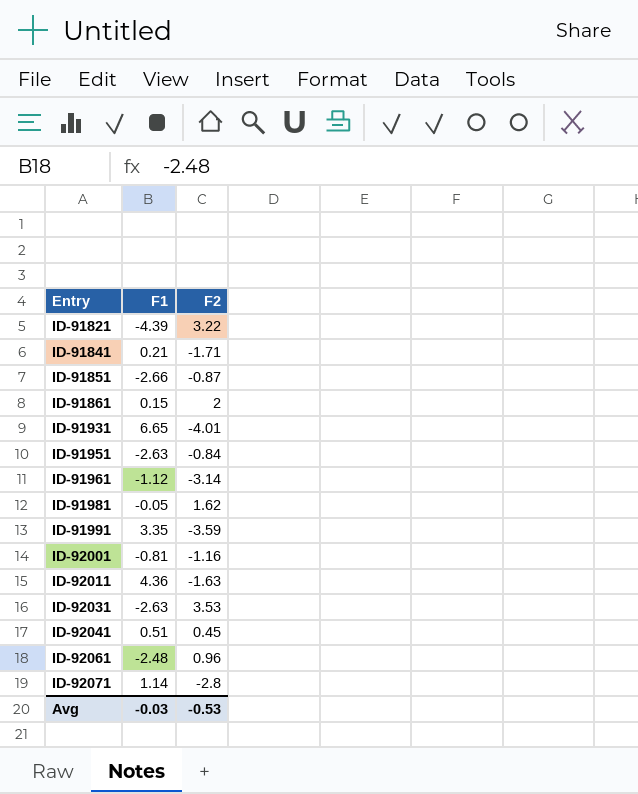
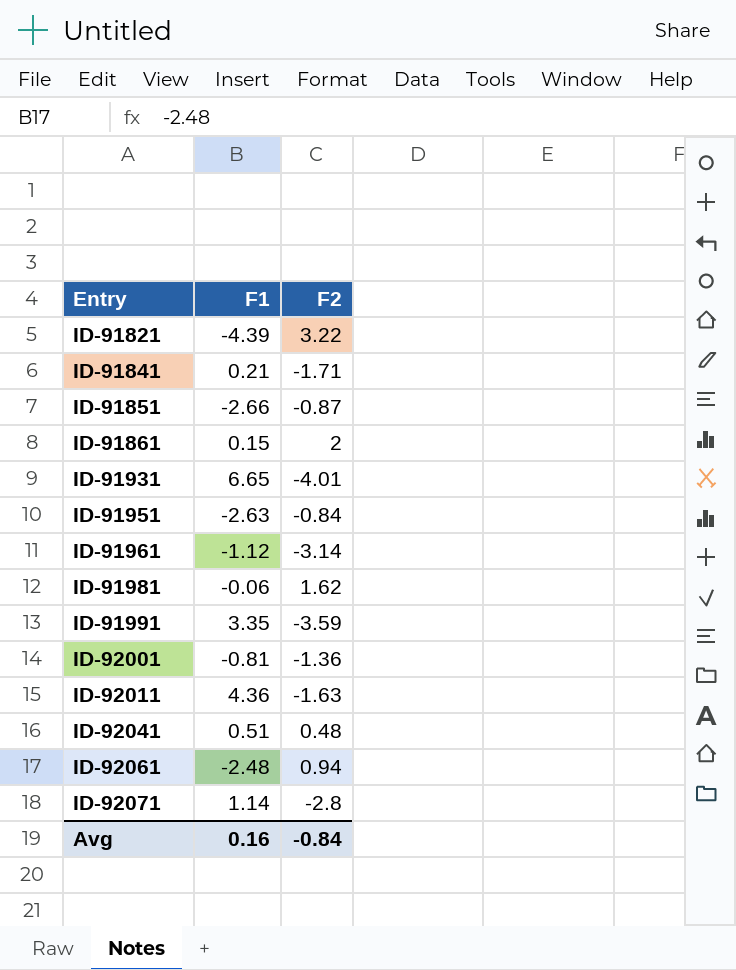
row ID-92031: -2.63 | 3.53 -> none
ID-91981 | F1: -0.05 -> -0.06
ID-92001 | F2: -1.16 -> -1.36
ID-92041 | F2: 0.45 -> 0.48
ID-92061 | F2: 0.96 -> 0.94
Avg | F1: -0.03 -> 0.16
Avg | F2: -0.53 -> -0.84

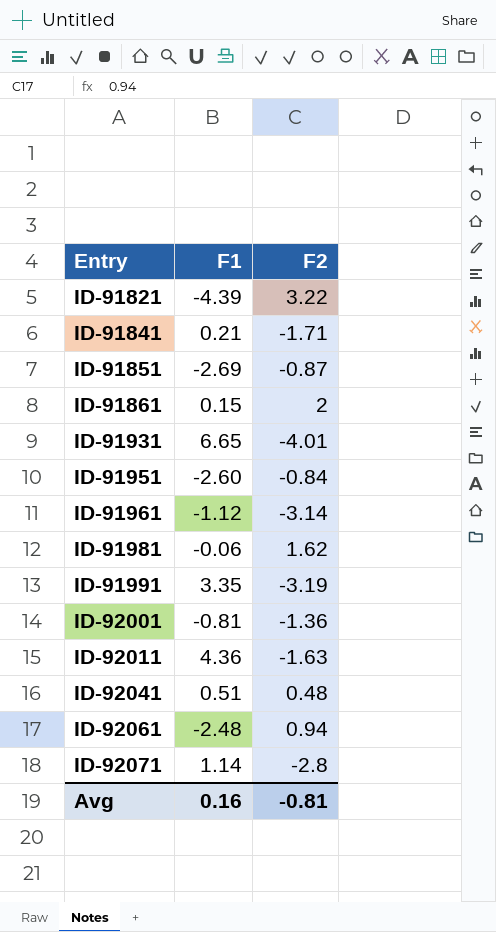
ID-91851 | F1: -2.66 -> -2.69
ID-91951 | F1: -2.63 -> -2.60
ID-91991 | F2: -3.59 -> -3.19
Avg | F2: -0.84 -> -0.81

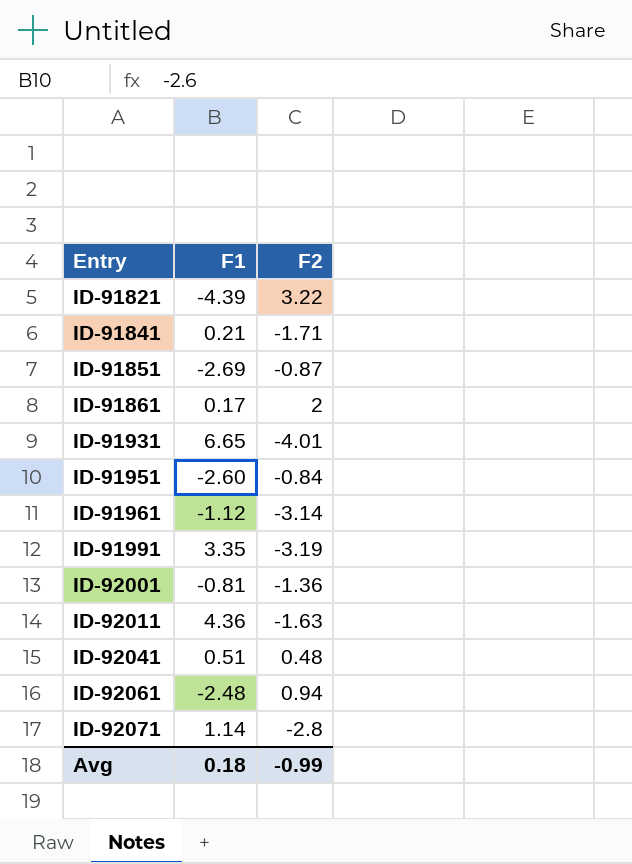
row ID-91981: -0.06 | 1.62 -> none
ID-91861 | F1: 0.15 -> 0.17
Avg | F1: 0.16 -> 0.18
Avg | F2: -0.81 -> -0.99

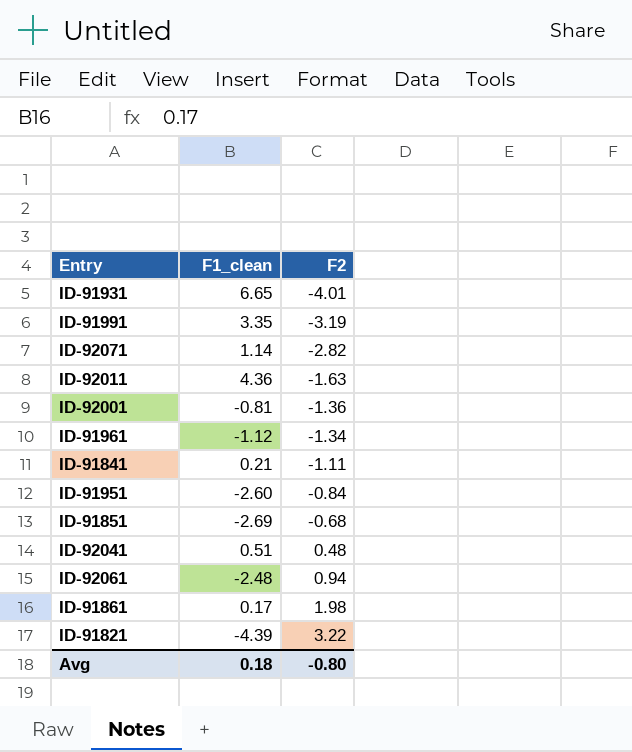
row order: Entry ascending -> F2 ascending
column name: F1 -> F1_clean
ID-92071 | F2: -2.8 -> -2.82
ID-91961 | F2: -3.14 -> -1.34
ID-91841 | F2: -1.71 -> -1.11
ID-91851 | F2: -0.87 -> -0.68
ID-91861 | F2: 2 -> 1.98
Avg | F2: -0.99 -> -0.80

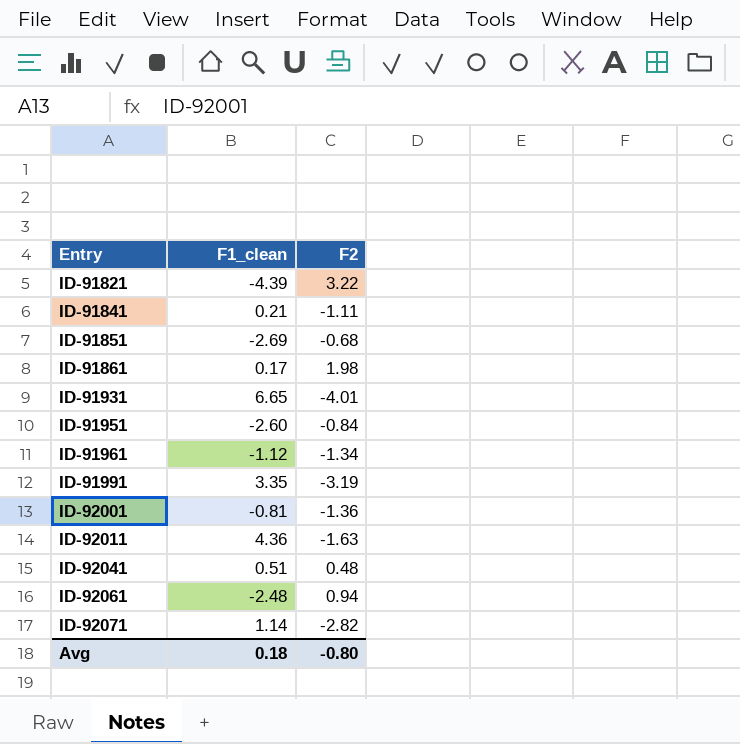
row order: F2 ascending -> Entry ascending

